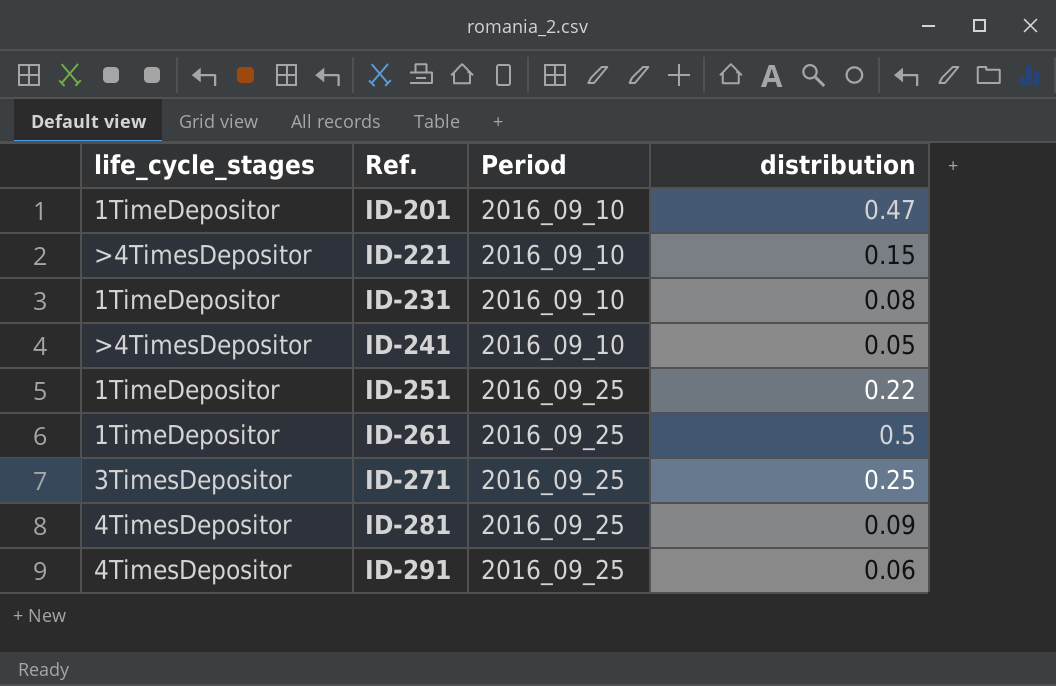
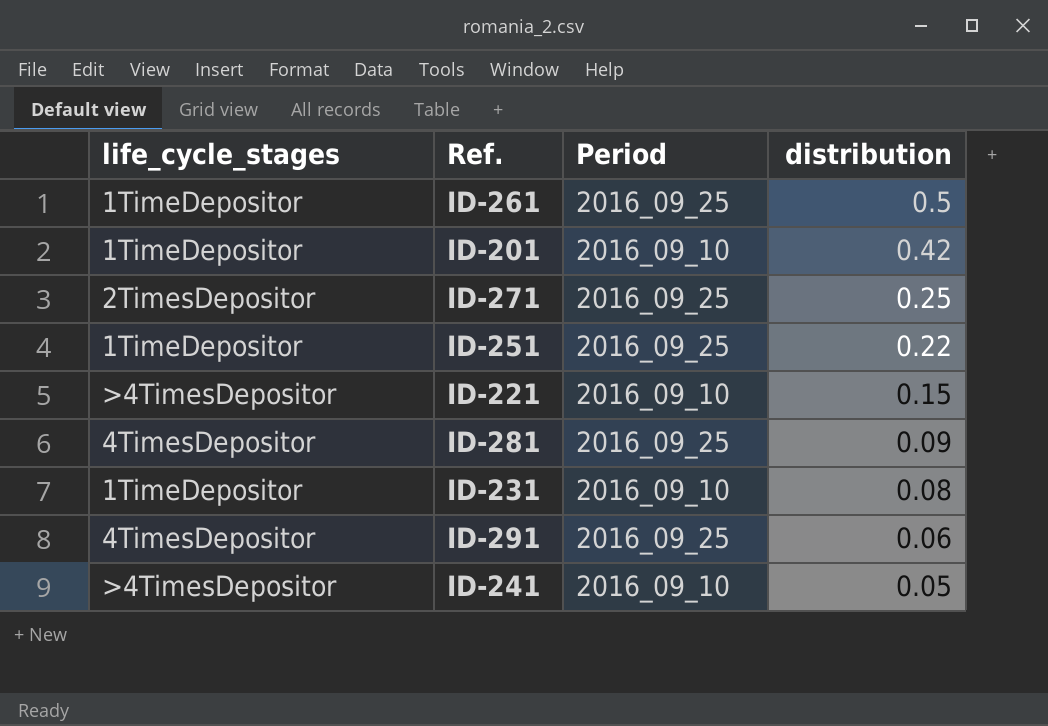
row order: Ref. ascending -> distribution descending
ID-201 | distribution: 0.47 -> 0.42
ID-271 | life_cycle_stages: 3TimesDepositor -> 2TimesDepositor

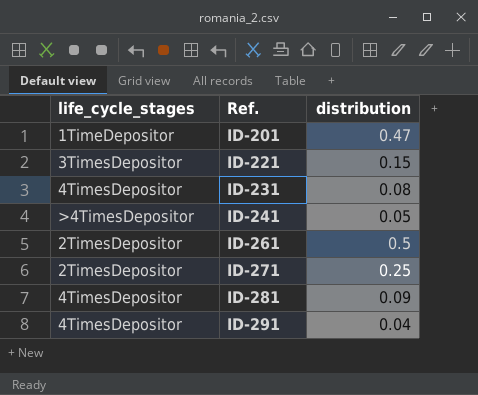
row order: distribution descending -> Ref. ascending
column Period | position: 3 -> none
row ID-251: 1TimeDepositor | 2016_09_25 | 0.22 -> none
ID-201 | distribution: 0.42 -> 0.47
ID-221 | life_cycle_stages: >4TimesDepositor -> 3TimesDepositor
ID-231 | life_cycle_stages: 1TimeDepositor -> 4TimesDepositor
ID-261 | life_cycle_stages: 1TimeDepositor -> 2TimesDepositor
ID-291 | distribution: 0.06 -> 0.04

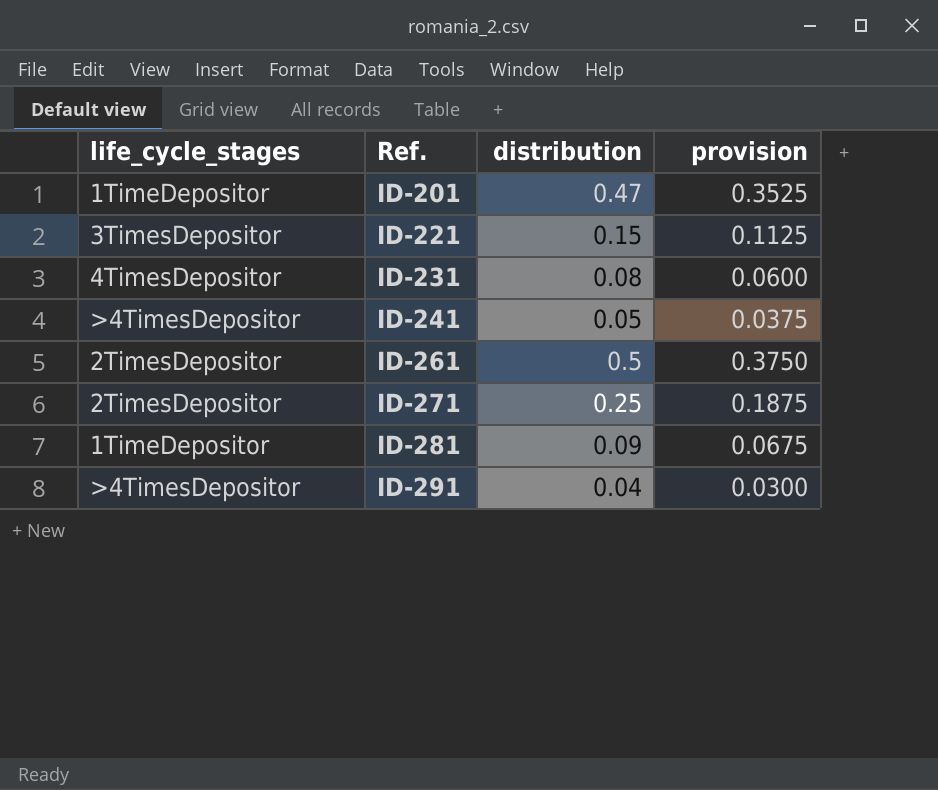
column provision | formula: none -> [distribution] * 0.75
ID-281 | life_cycle_stages: 4TimesDepositor -> 1TimeDepositor
ID-291 | life_cycle_stages: 4TimesDepositor -> >4TimesDepositor

